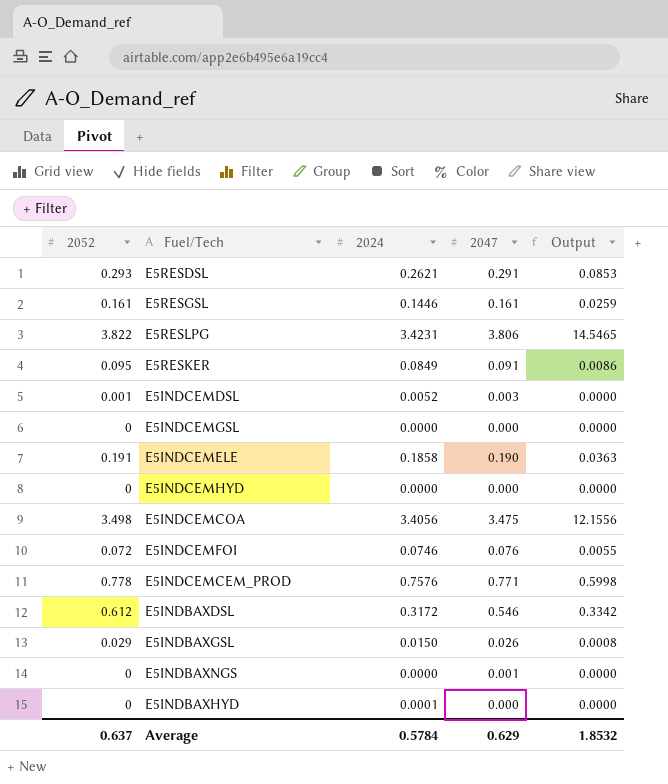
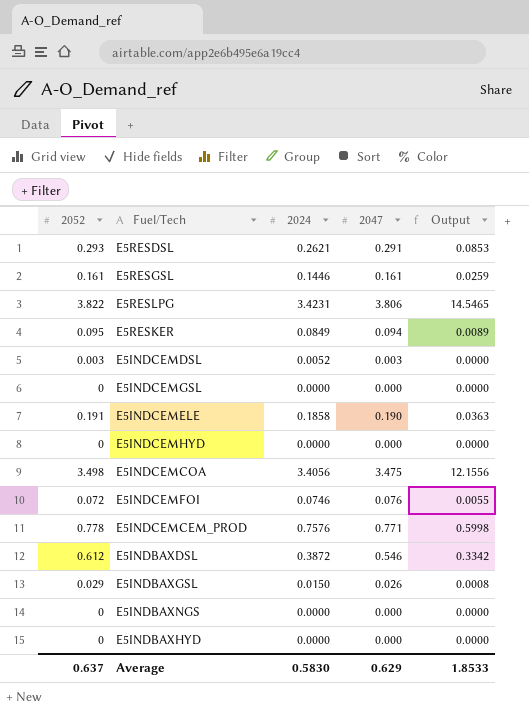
E5RESKER | 2047: 0.091 -> 0.094
E5RESKER | Output: 0.0086 -> 0.0089
E5INDCEMDSL | 2052: 0.001 -> 0.003
E5INDBAXDSL | 2024: 0.3172 -> 0.3872
E5INDBAXNGS | 2047: 0.001 -> 0.000
E5INDBAXHYD | 2024: 0.0001 -> 0.0000
Average | 2024: 0.5784 -> 0.5830
Average | Output: 1.8532 -> 1.8533

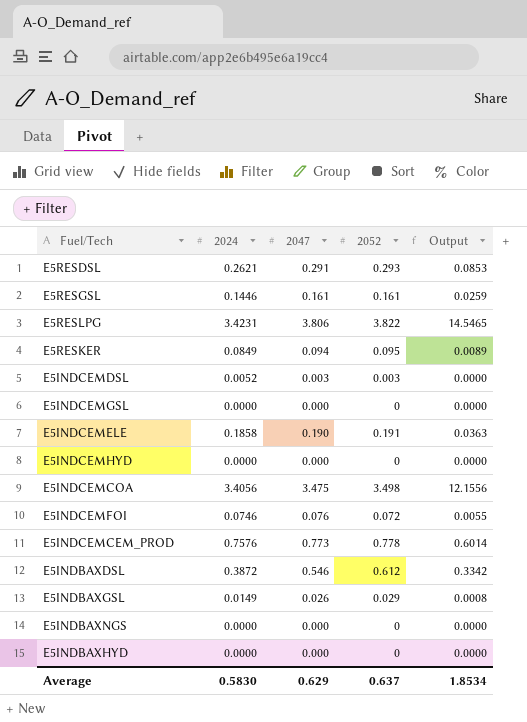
column 2052 | position: 1 -> 4
E5INDCEMCEM_PROD | 2047: 0.771 -> 0.773
E5INDCEMCEM_PROD | Output: 0.5998 -> 0.6014
E5INDBAXGSL | 2024: 0.0150 -> 0.0149
Average | Output: 1.8533 -> 1.8534

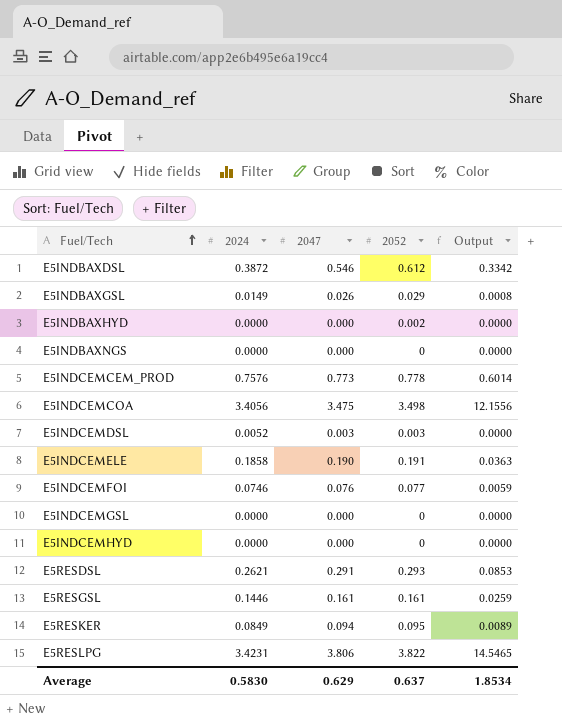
row order: none -> Fuel/Tech ascending
E5INDBAXHYD | 2052: 0 -> 0.002
E5INDCEMFOI | 2052: 0.072 -> 0.077
E5INDCEMFOI | Output: 0.0055 -> 0.0059

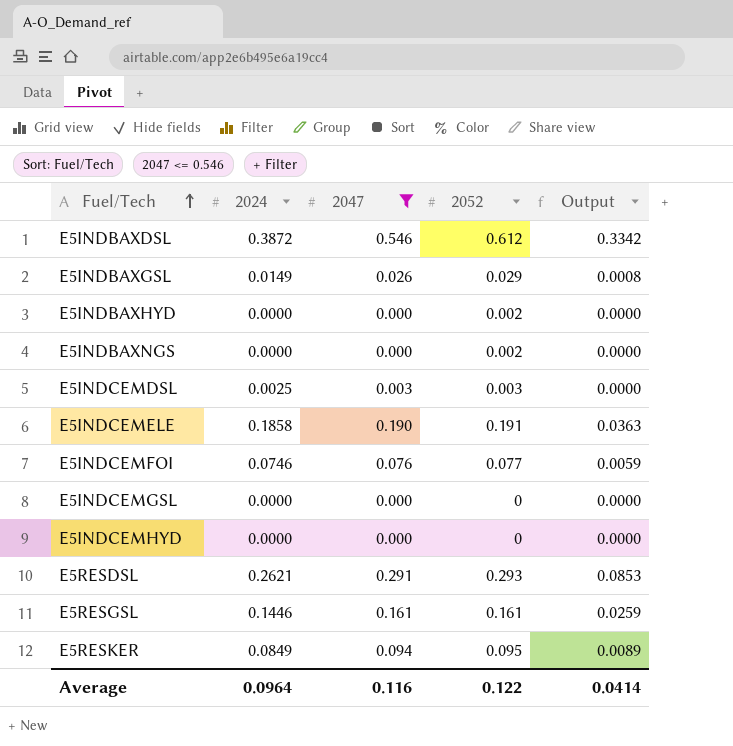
filter: none -> 2047 <= 0.546
E5INDBAXNGS | 2052: 0 -> 0.002
E5INDCEMDSL | 2024: 0.0052 -> 0.0025
Average | 2024: 0.5830 -> 0.0964
Average | 2047: 0.629 -> 0.116
Average | 2052: 0.637 -> 0.122
Average | Output: 1.8534 -> 0.0414

